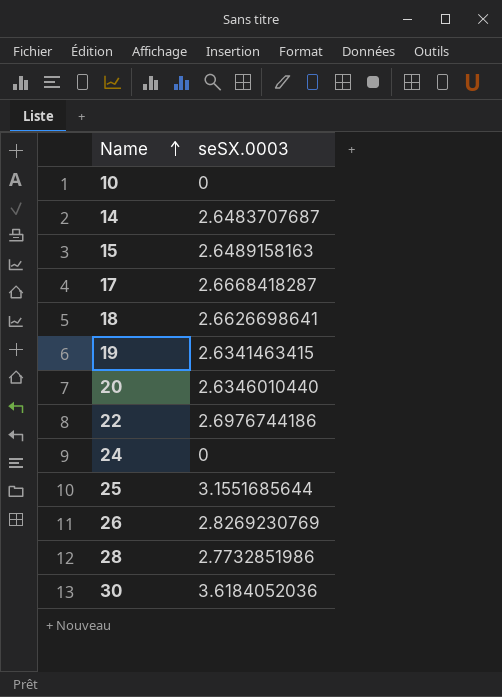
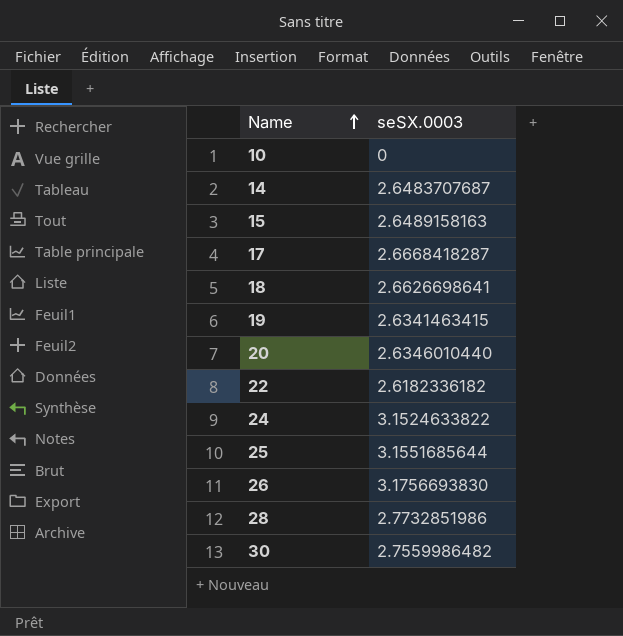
22 | seSX.0003: 2.6976744186 -> 2.6182336182
24 | seSX.0003: 0 -> 3.1524633822
26 | seSX.0003: 2.8269230769 -> 3.1756693830
30 | seSX.0003: 3.6184052036 -> 2.7559986482

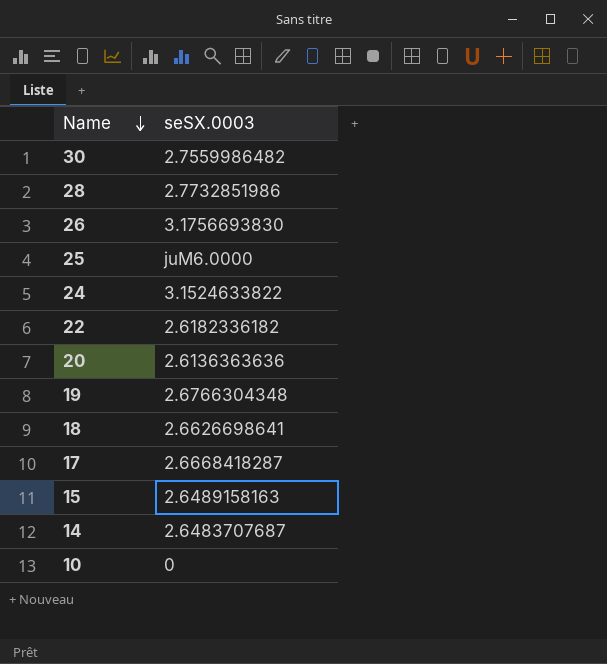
row order: Name ascending -> Name descending
25 | seSX.0003: 3.1551685644 -> juM6.0000
20 | seSX.0003: 2.6346010440 -> 2.6136363636
19 | seSX.0003: 2.6341463415 -> 2.6766304348

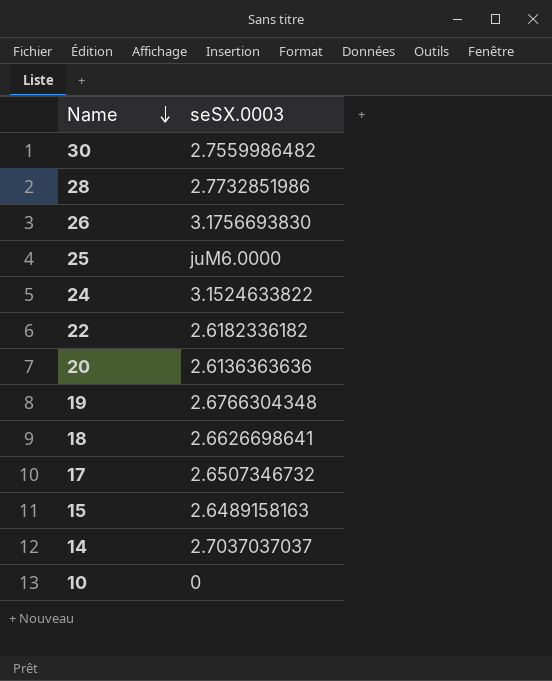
17 | seSX.0003: 2.6668418287 -> 2.6507346732
14 | seSX.0003: 2.6483707687 -> 2.7037037037

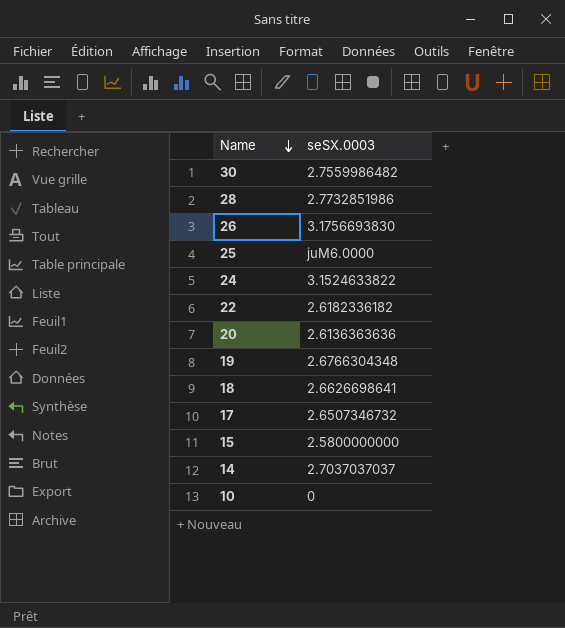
15 | seSX.0003: 2.6489158163 -> 2.5800000000

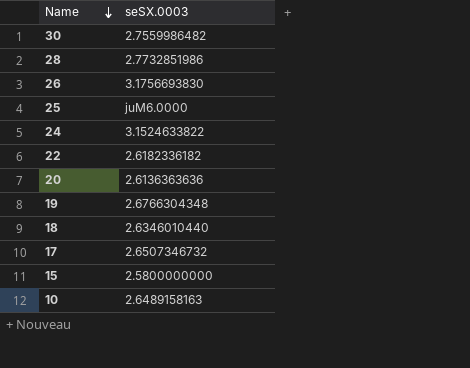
row 14: 2.7037037037 -> none
18 | seSX.0003: 2.6626698641 -> 2.6346010440
10 | seSX.0003: 0 -> 2.6489158163

